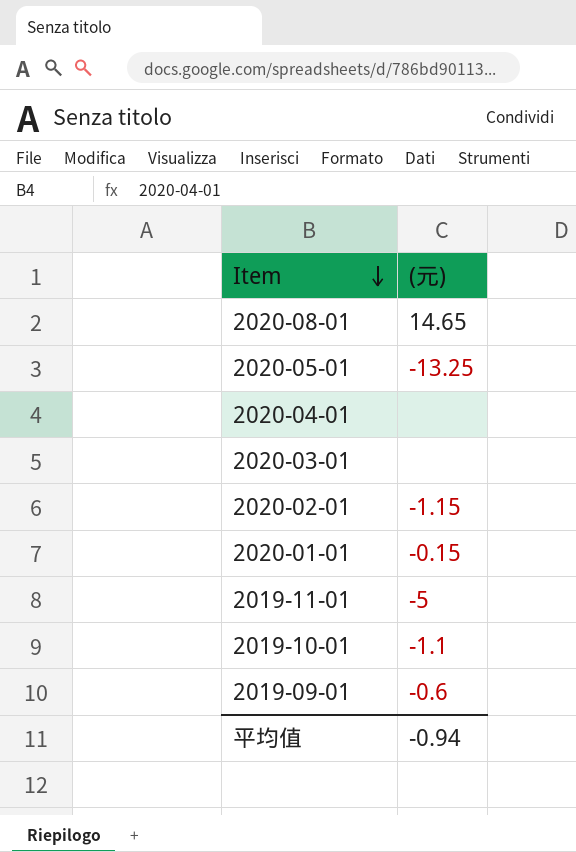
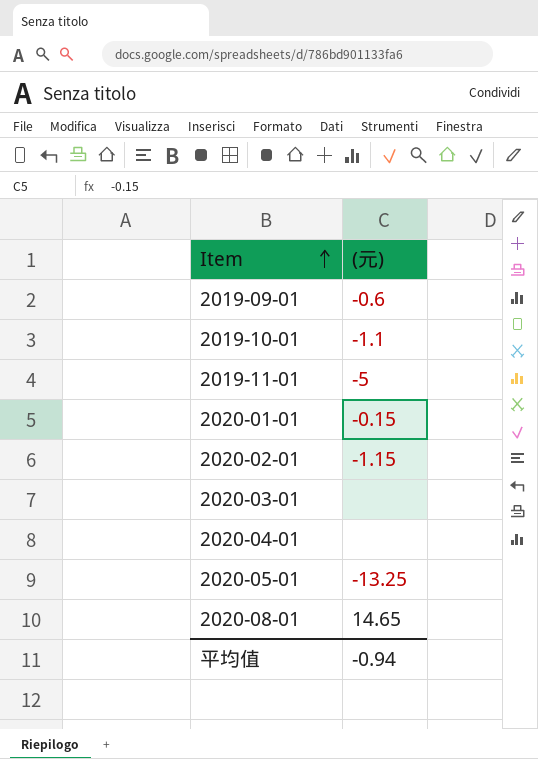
row order: Item descending -> Item ascending

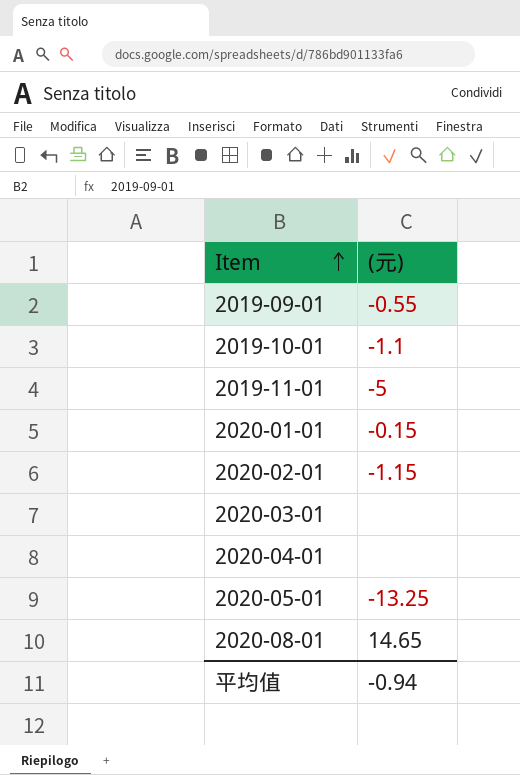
2019-09-01 | (元): -0.6 -> -0.55

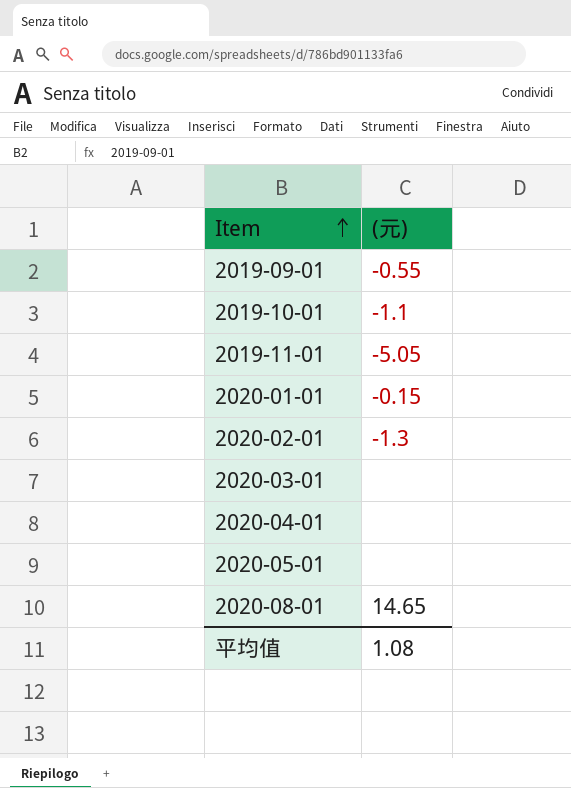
2019-11-01 | (元): -5 -> -5.05
2020-02-01 | (元): -1.15 -> -1.3
2020-05-01 | (元): -13.25 -> none
平均值 | (元): -0.94 -> 1.08

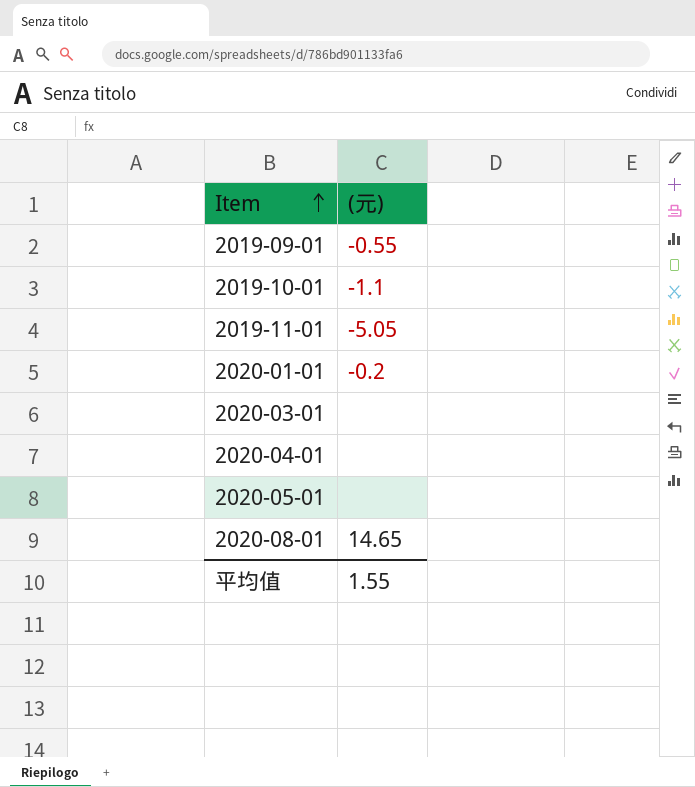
row 2020-02-01: -1.3 -> none
2020-01-01 | (元): -0.15 -> -0.2
平均值 | (元): 1.08 -> 1.55

